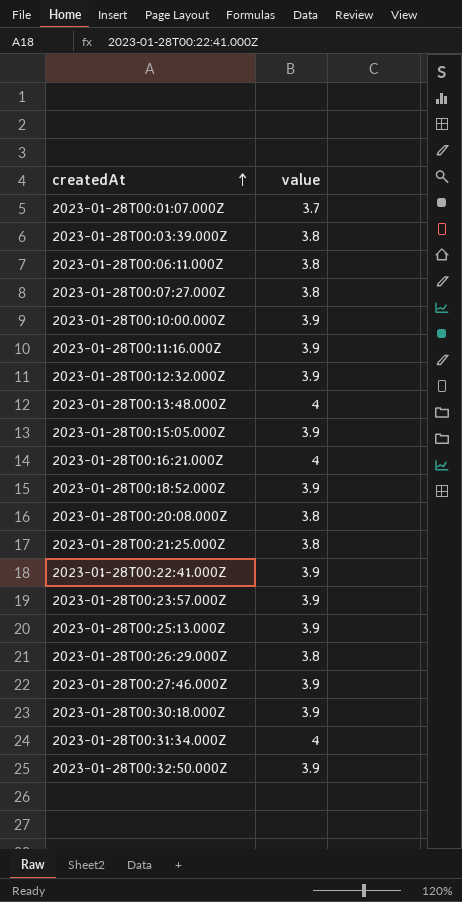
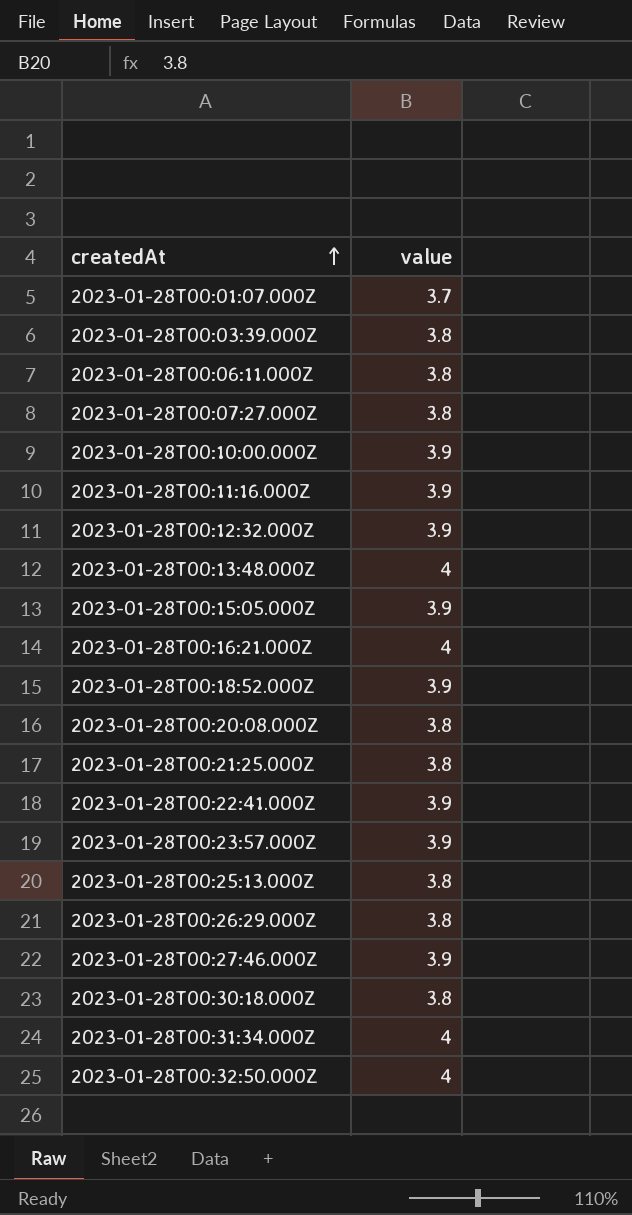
2023-01-28T00:25:13.000Z | value: 3.9 -> 3.8
2023-01-28T00:30:18.000Z | value: 3.9 -> 3.8
2023-01-28T00:32:50.000Z | value: 3.9 -> 4

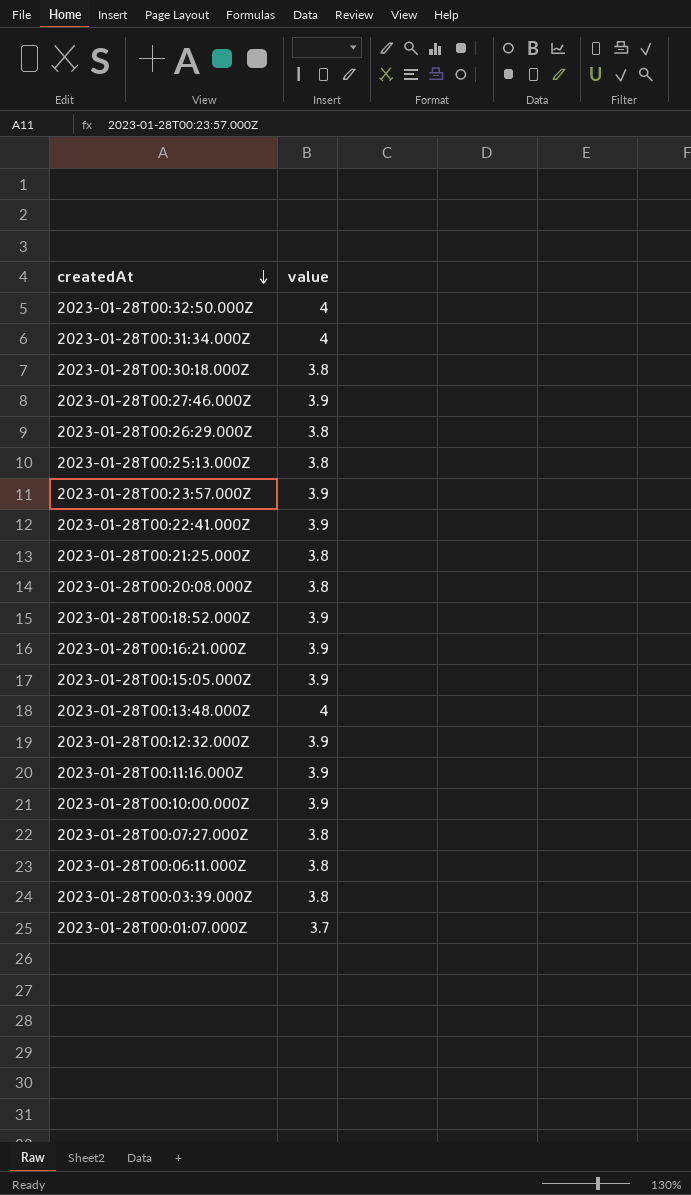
row order: createdAt ascending -> createdAt descending
2023-01-28T00:16:21.000Z | value: 4 -> 3.9

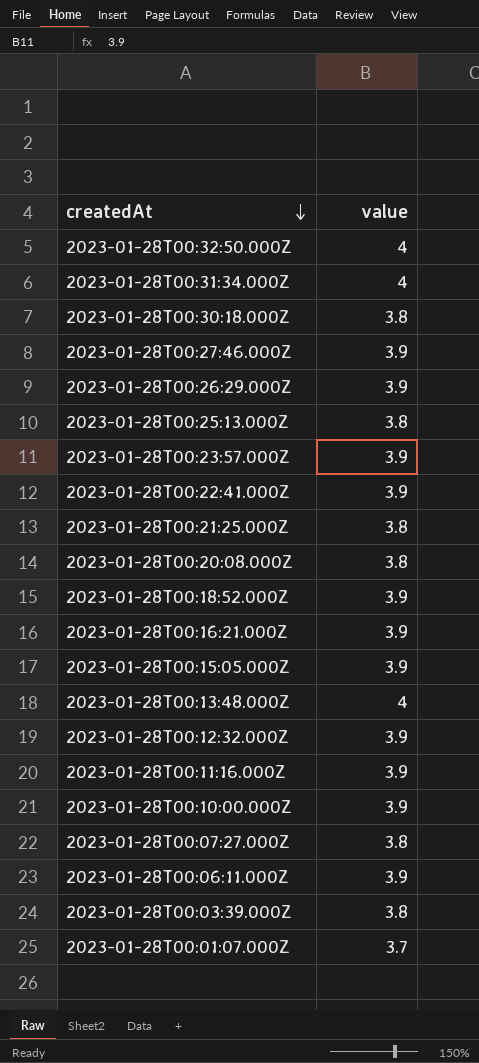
2023-01-28T00:26:29.000Z | value: 3.8 -> 3.9
2023-01-28T00:06:11.000Z | value: 3.8 -> 3.9

